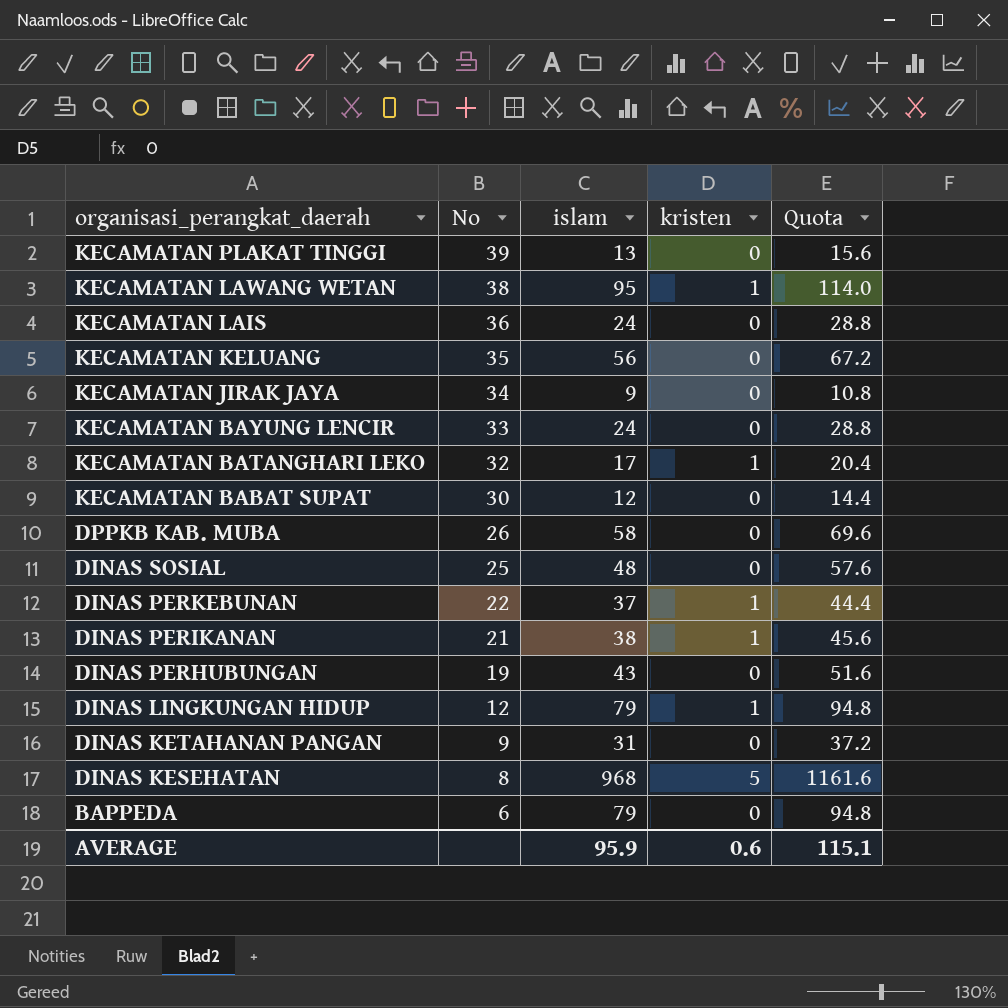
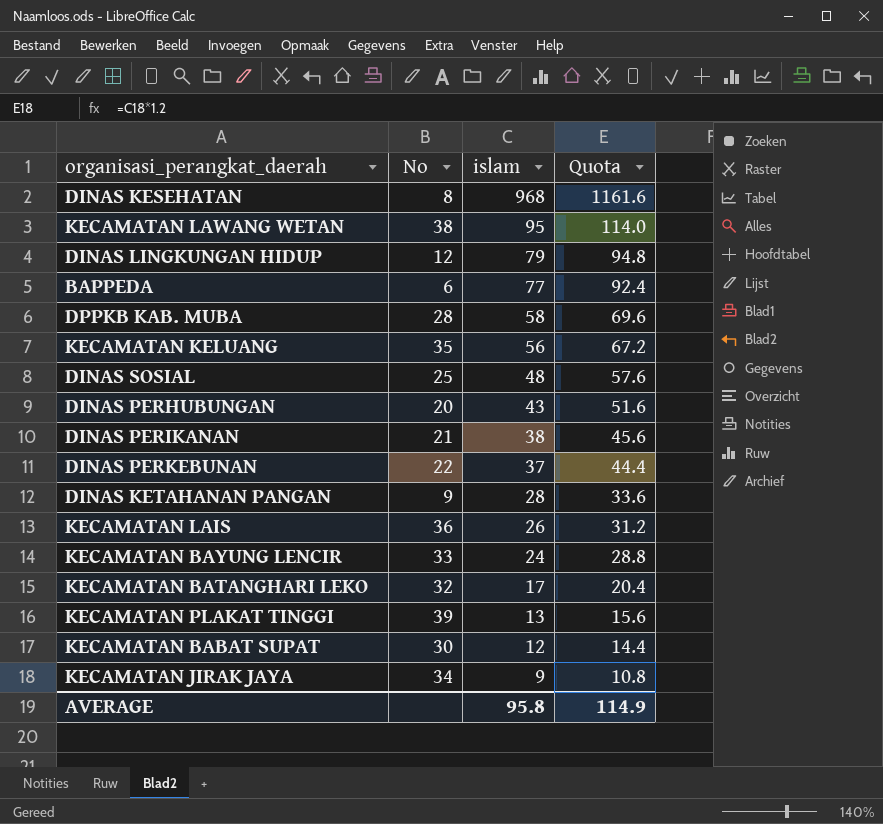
row order: organisasi_perangkat_daerah descending -> islam descending
column kristen | position: 4 -> none
BAPPEDA | islam: 79 -> 77
BAPPEDA | Quota: 94.8 -> 92.4
DPPKB KAB. MUBA | No: 26 -> 28
DINAS PERHUBUNGAN | No: 19 -> 20
DINAS KETAHANAN PANGAN | islam: 31 -> 28
DINAS KETAHANAN PANGAN | Quota: 37.2 -> 33.6
KECAMATAN LAIS | islam: 24 -> 26
KECAMATAN LAIS | Quota: 28.8 -> 31.2
AVERAGE | islam: 95.9 -> 95.8
AVERAGE | Quota: 115.1 -> 114.9

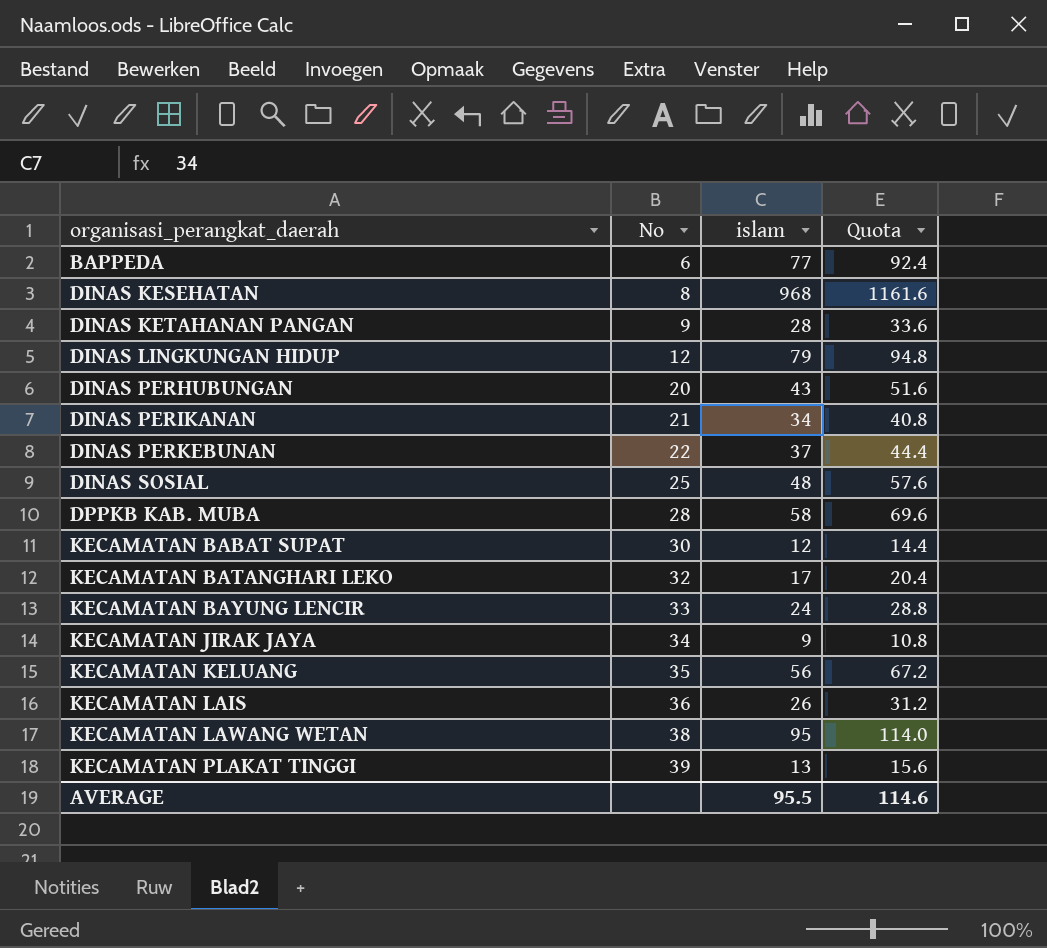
row order: islam descending -> organisasi_perangkat_daerah ascending
DINAS PERIKANAN | islam: 38 -> 34
DINAS PERIKANAN | Quota: 45.6 -> 40.8
AVERAGE | islam: 95.8 -> 95.5
AVERAGE | Quota: 114.9 -> 114.6

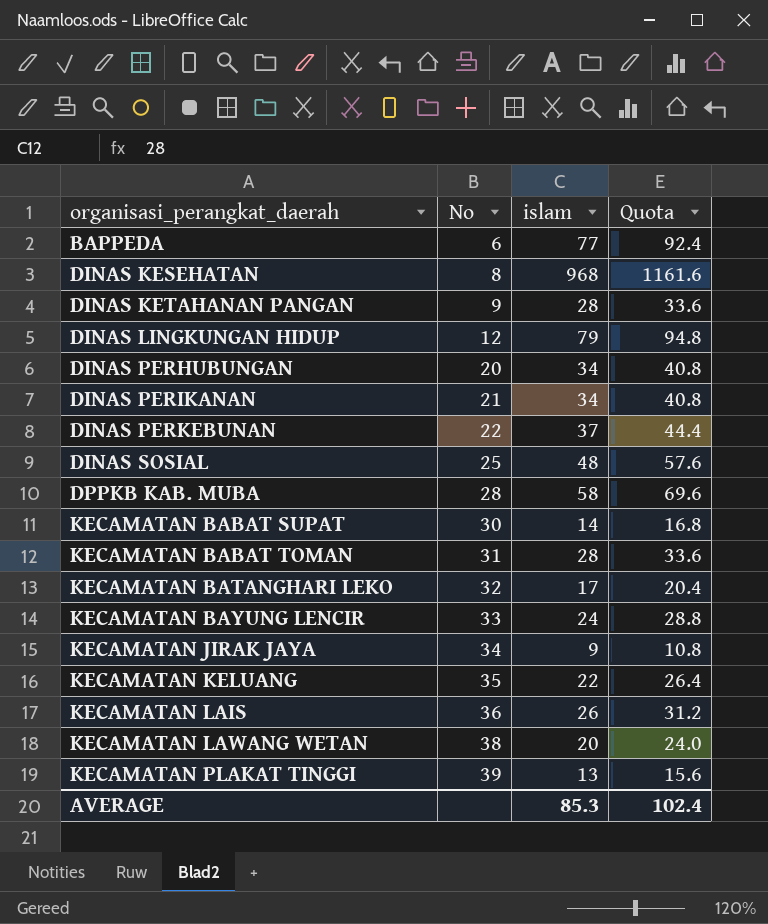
DINAS PERHUBUNGAN | islam: 43 -> 34
DINAS PERHUBUNGAN | Quota: 51.6 -> 40.8
KECAMATAN BABAT SUPAT | islam: 12 -> 14
KECAMATAN BABAT SUPAT | Quota: 14.4 -> 16.8
row KECAMATAN BABAT TOMAN: none -> 31 | 28 | 33.6
KECAMATAN KELUANG | islam: 56 -> 22
KECAMATAN KELUANG | Quota: 67.2 -> 26.4
KECAMATAN LAWANG WETAN | islam: 95 -> 20
KECAMATAN LAWANG WETAN | Quota: 114.0 -> 24.0
AVERAGE | islam: 95.5 -> 85.3
AVERAGE | Quota: 114.6 -> 102.4

